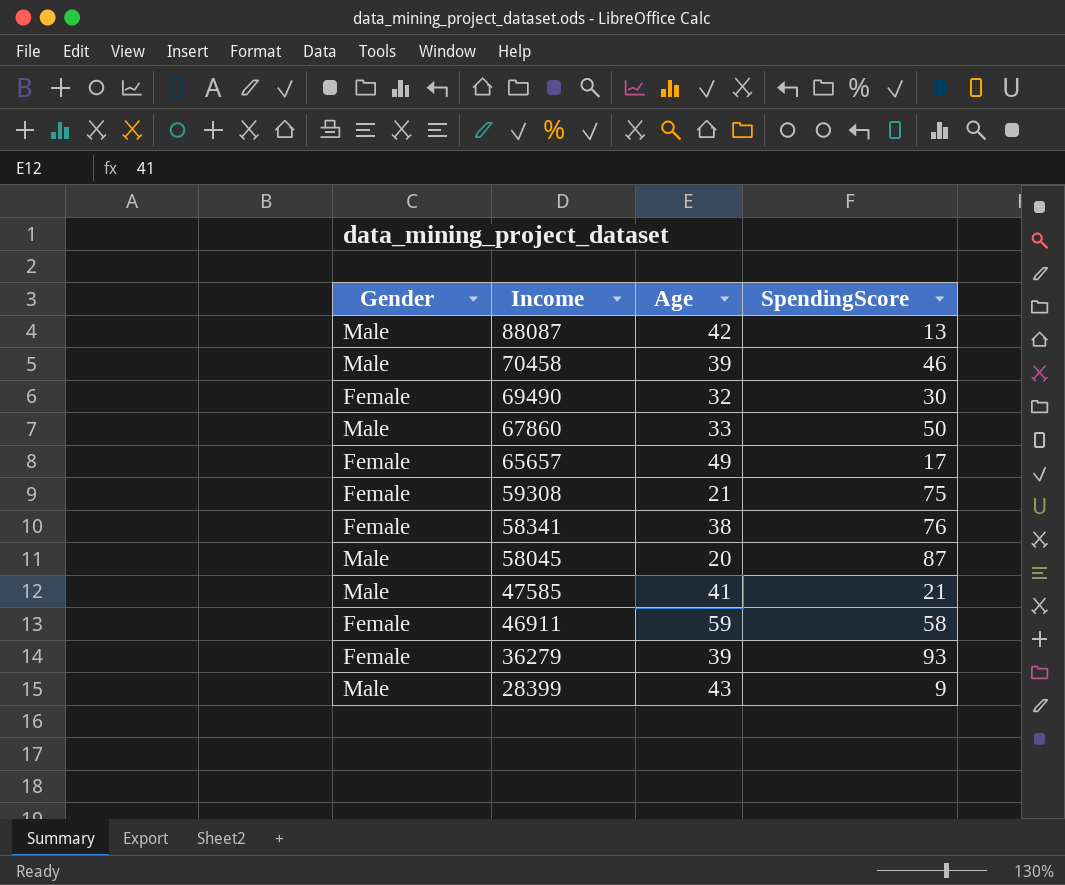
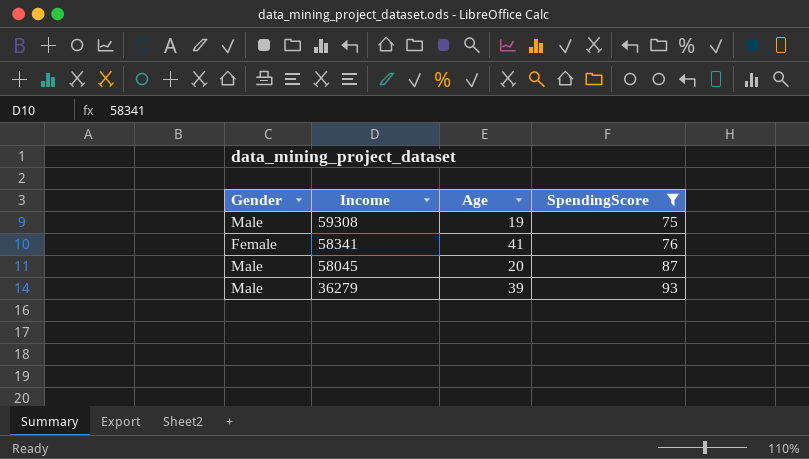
filter: none -> SpendingScore >= 75
59308 | Gender: Female -> Male
59308 | Age: 21 -> 19
58341 | Age: 38 -> 41
36279 | Gender: Female -> Male

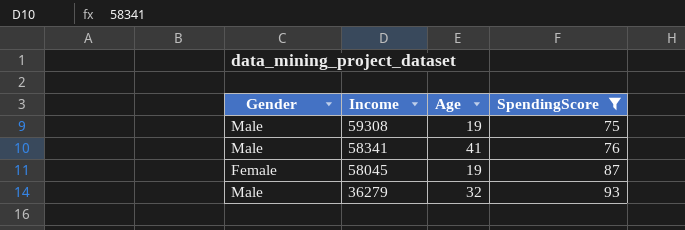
58341 | Gender: Female -> Male
58045 | Gender: Male -> Female
58045 | Age: 20 -> 19
36279 | Age: 39 -> 32

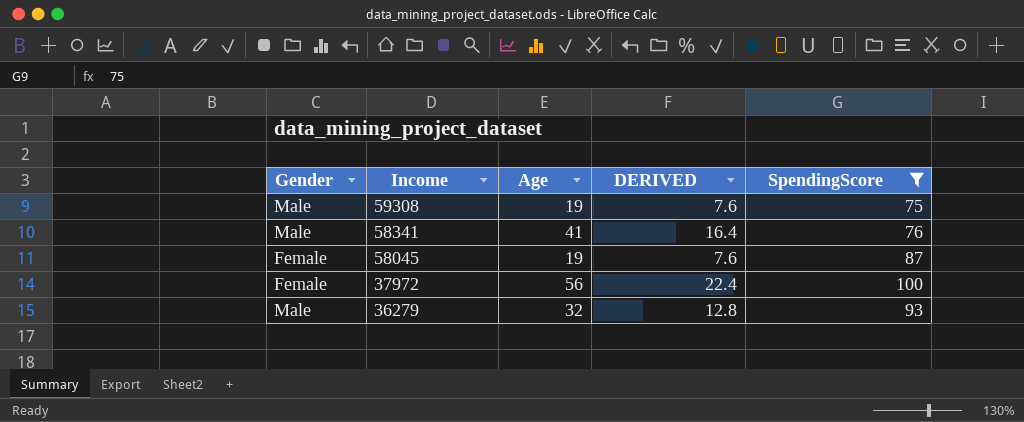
column DERIVED | formula: none -> [Age] * 0.4
row 37972: none -> Female | 56 | 22.4 | 100

